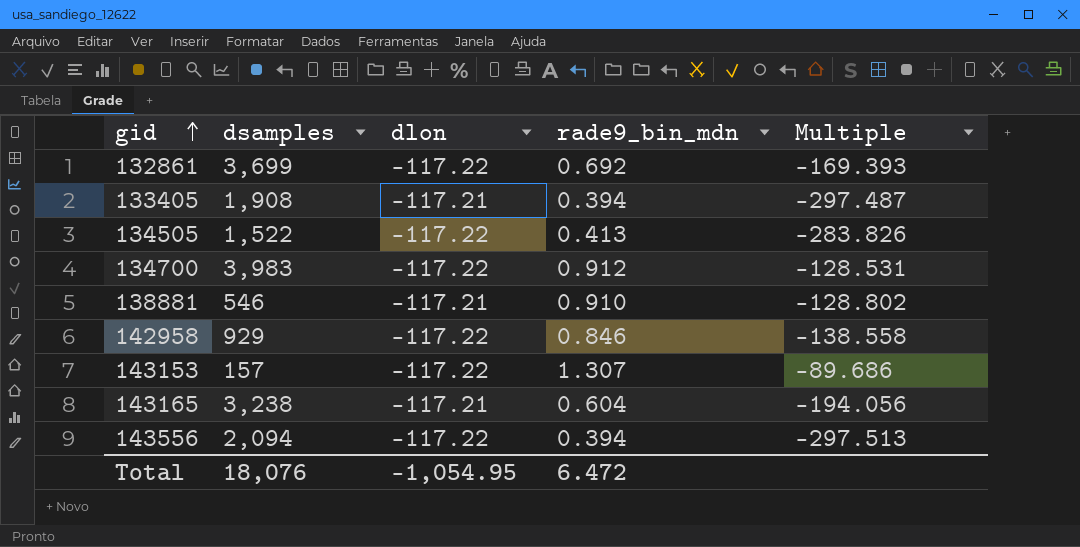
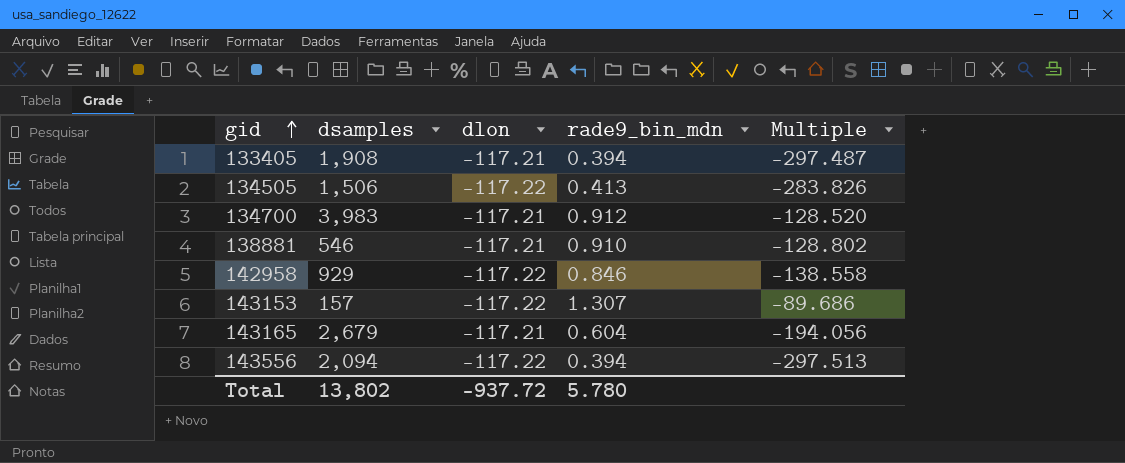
row 132861: 3,699 | -117.22 | 0.692 | -169.393 -> none
134505 | dsamples: 1,522 -> 1,506
134700 | dlon: -117.22 -> -117.21
134700 | Multiple: -128.531 -> -128.520
143165 | dsamples: 3,238 -> 2,679
Total | dsamples: 18,076 -> 13,802
Total | dlon: -1,054.95 -> -937.72
Total | rade9_bin_mdn: 6.472 -> 5.780

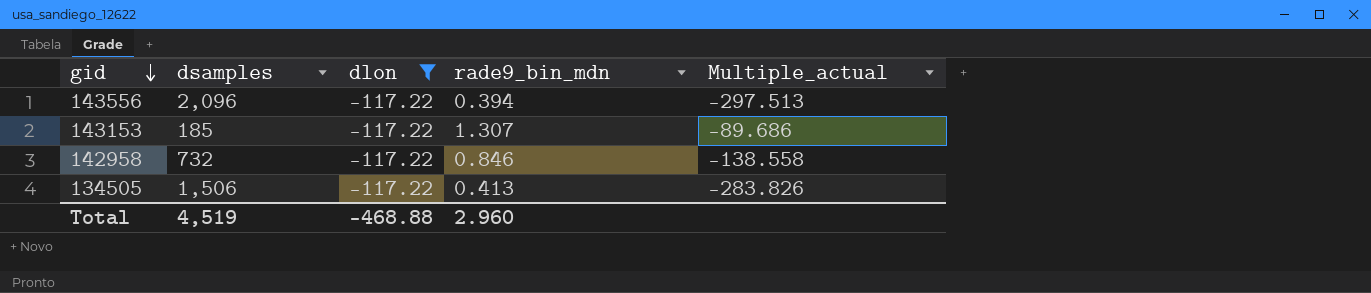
filter: none -> dlon = -117.22
row order: gid ascending -> gid descending
column name: Multiple -> Multiple_actual
143556 | dsamples: 2,094 -> 2,096
143153 | dsamples: 157 -> 185
142958 | dsamples: 929 -> 732
Total | dsamples: 13,802 -> 4,519
Total | dlon: -937.72 -> -468.88
Total | rade9_bin_mdn: 5.780 -> 2.960

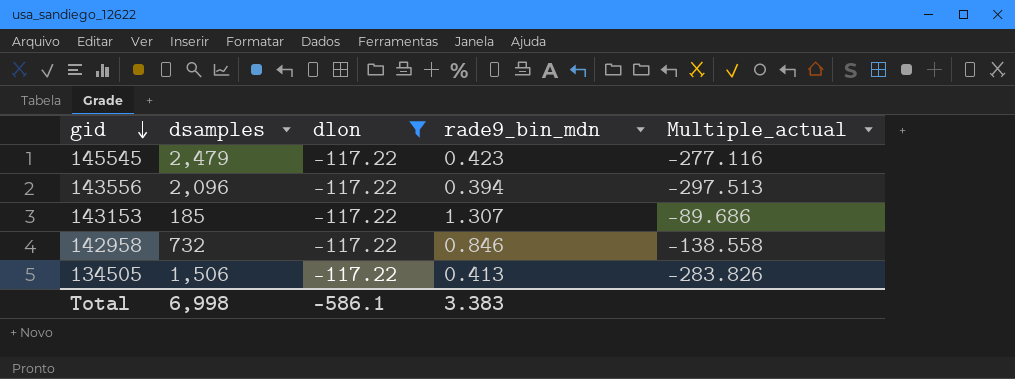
row 145545: none -> 2,479 | -117.22 | 0.423 | -277.116
Total | dsamples: 4,519 -> 6,998
Total | dlon: -468.88 -> -586.1
Total | rade9_bin_mdn: 2.960 -> 3.383

